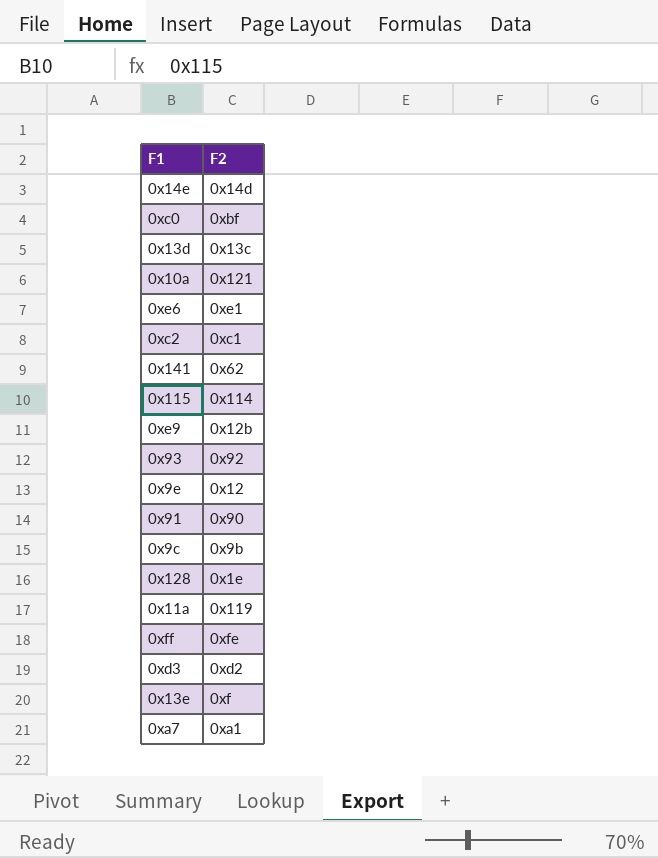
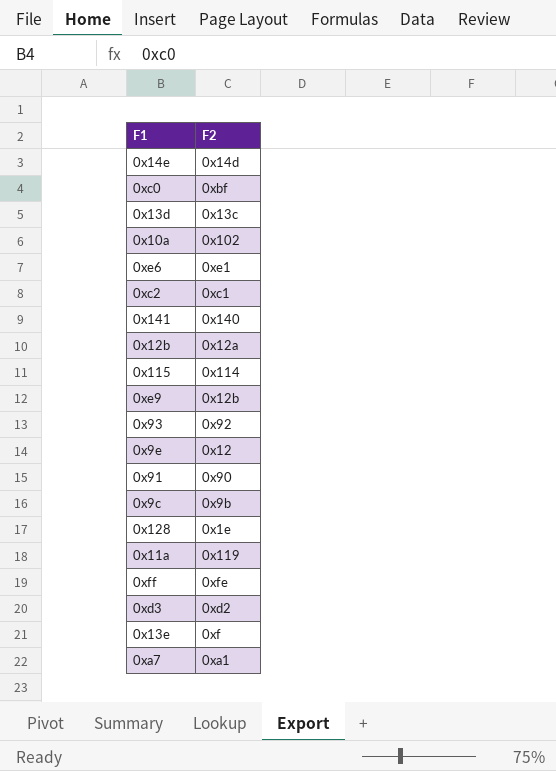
0x10a | F2: 0x121 -> 0x102
0x141 | F2: 0x62 -> 0x140
row 0x12b: none -> 0x12a

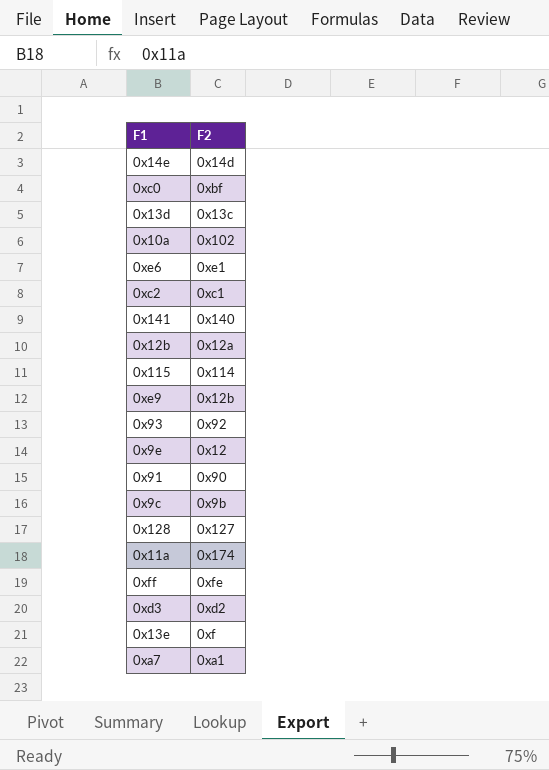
0x128 | F2: 0x1e -> 0x127
0x11a | F2: 0x119 -> 0x174

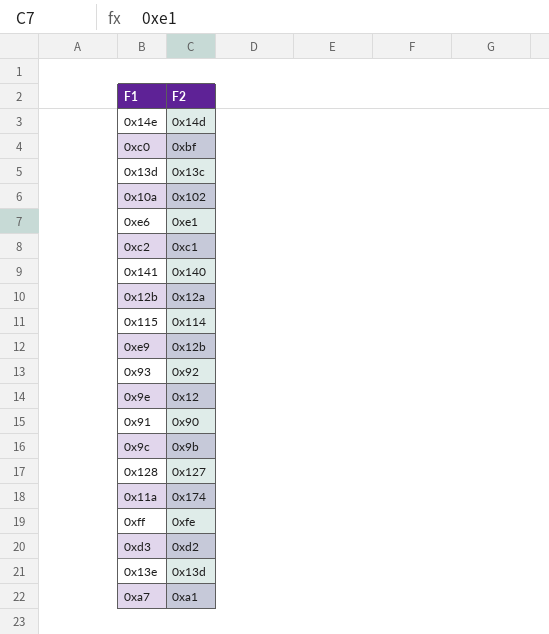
0x13e | F2: 0xf -> 0x13d

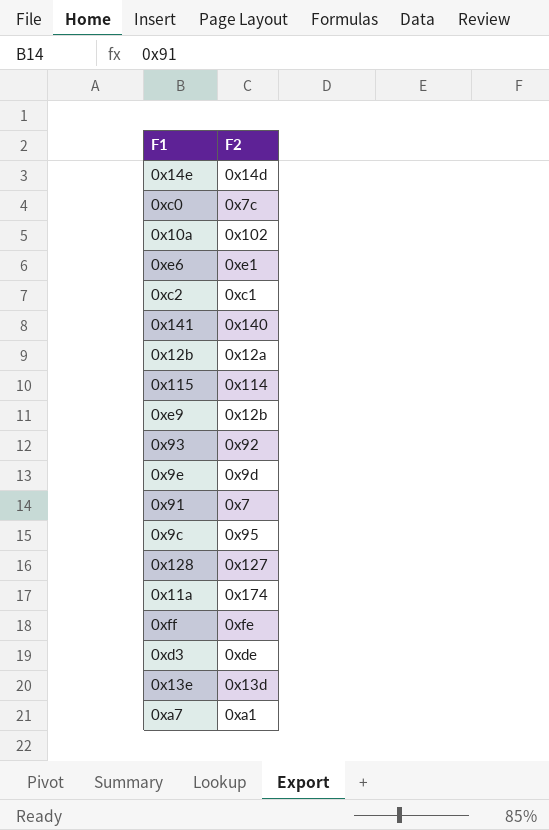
row 0x13d: 0x13c -> none
0xc0 | F2: 0xbf -> 0x7c
0x9e | F2: 0x12 -> 0x9d
0x91 | F2: 0x90 -> 0x7
0x9c | F2: 0x9b -> 0x95
0xd3 | F2: 0xd2 -> 0xde

